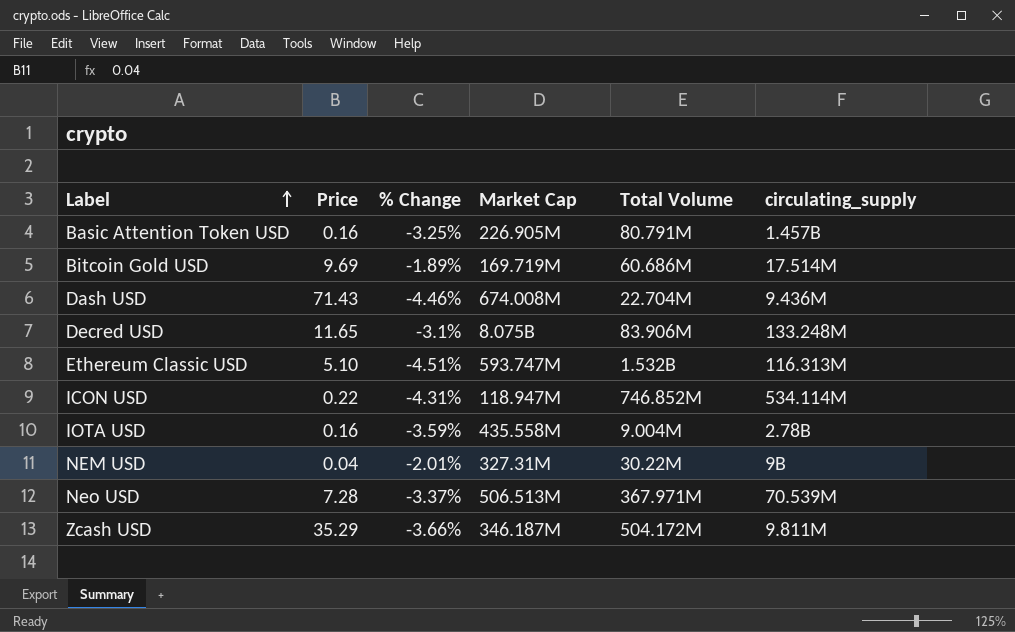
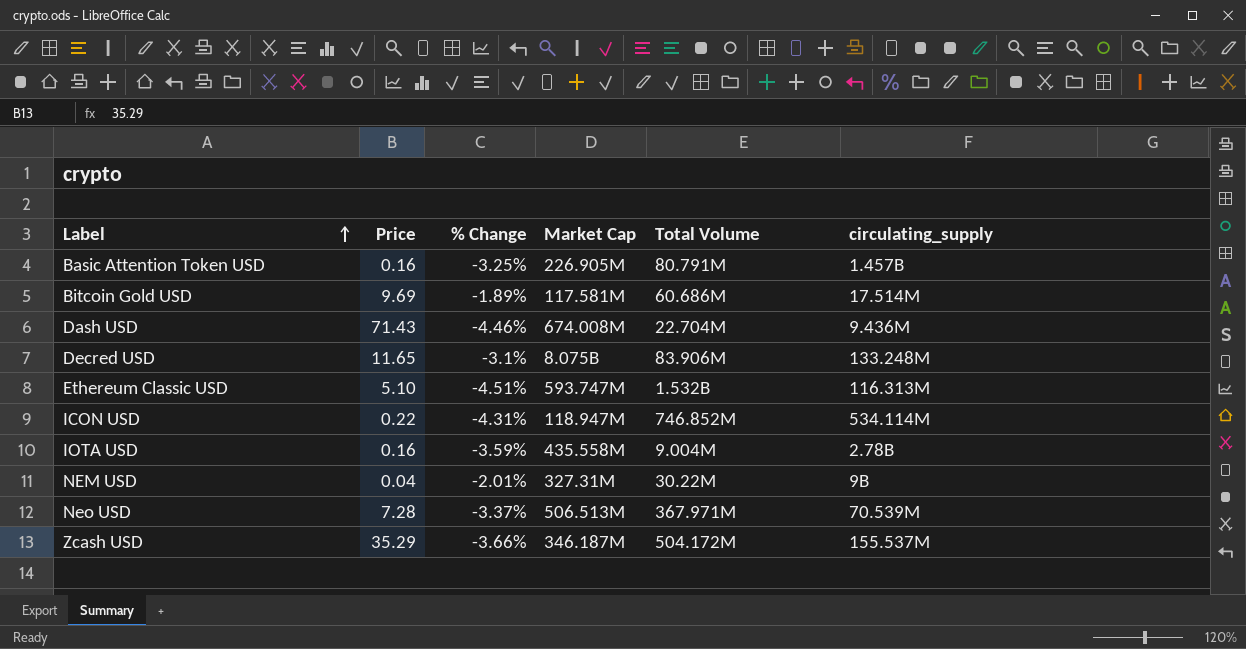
Bitcoin Gold USD | Market Cap: 169.719M -> 117.581M
Zcash USD | circulating_supply: 9.811M -> 155.537M

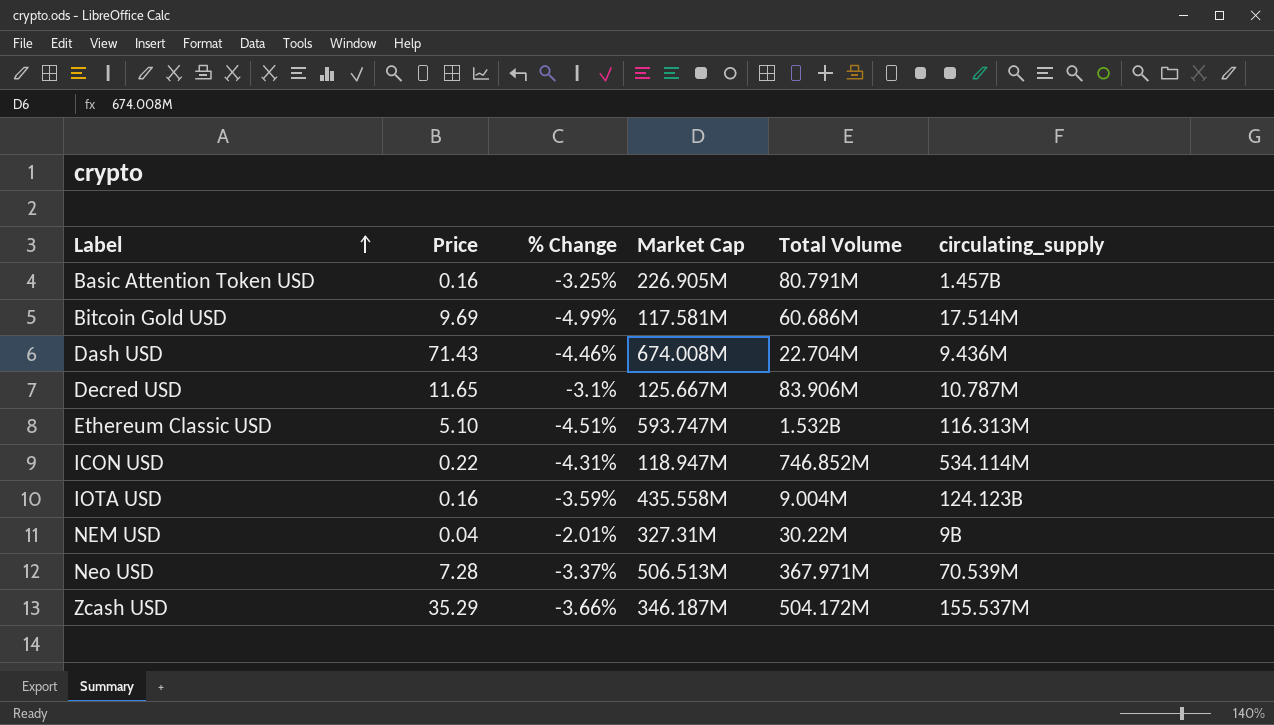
Bitcoin Gold USD | % Change: -1.89% -> -4.99%
Decred USD | Market Cap: 8.075B -> 125.667M
Decred USD | circulating_supply: 133.248M -> 10.787M
IOTA USD | circulating_supply: 2.78B -> 124.123B

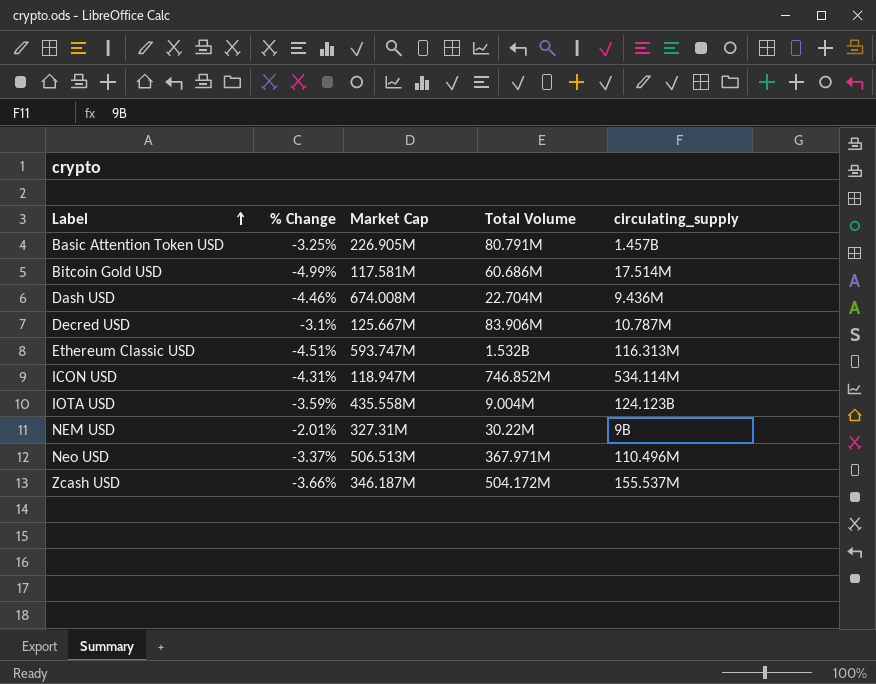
column Price | position: 2 -> none
Neo USD | circulating_supply: 70.539M -> 110.496M

